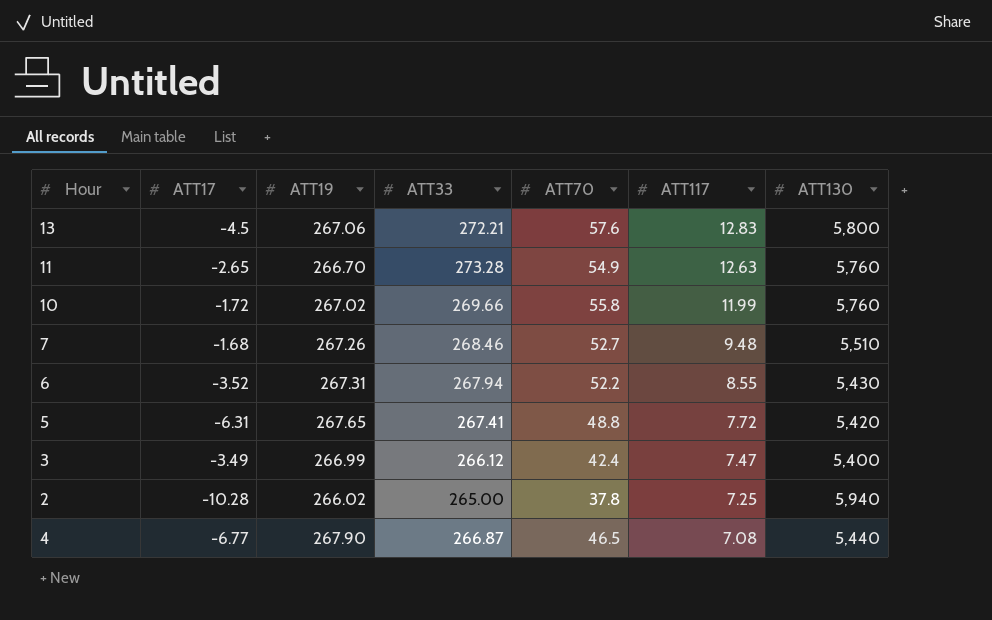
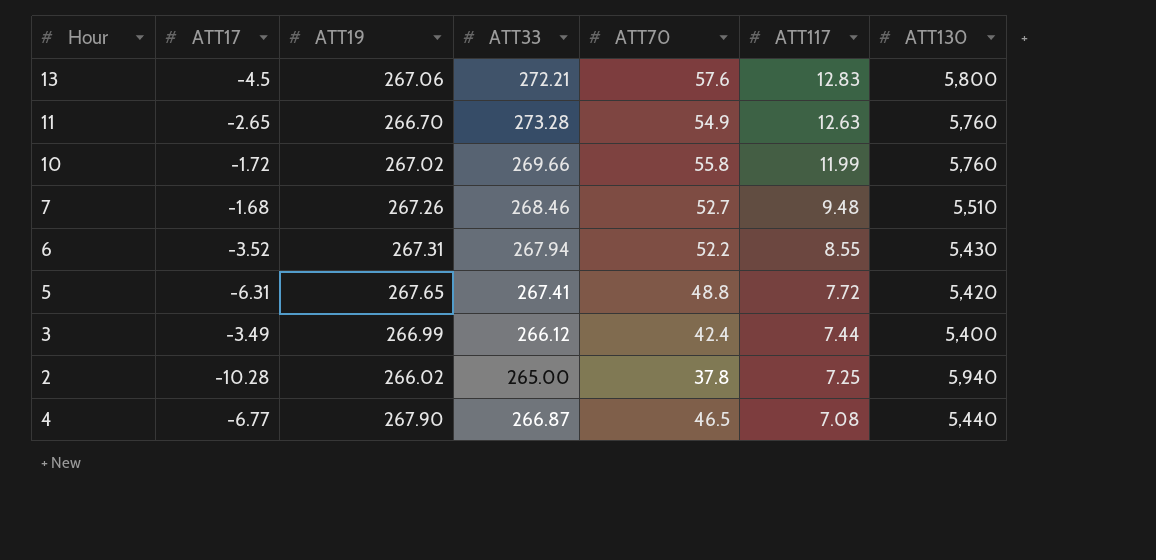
3 | ATT117: 7.47 -> 7.44

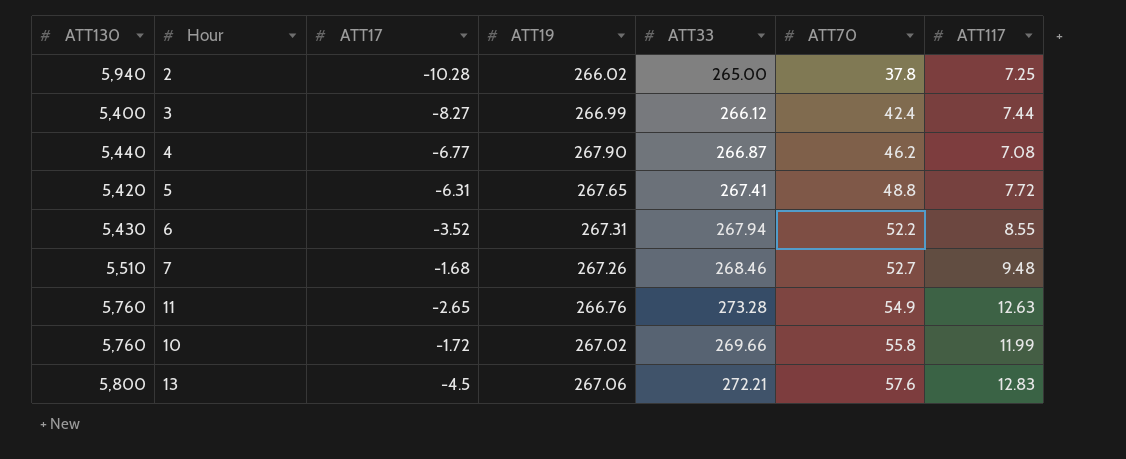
row order: ATT117 descending -> ATT70 ascending
column ATT130 | position: 7 -> 1
3 | ATT17: -3.49 -> -8.27
4 | ATT70: 46.5 -> 46.2
11 | ATT19: 266.70 -> 266.76

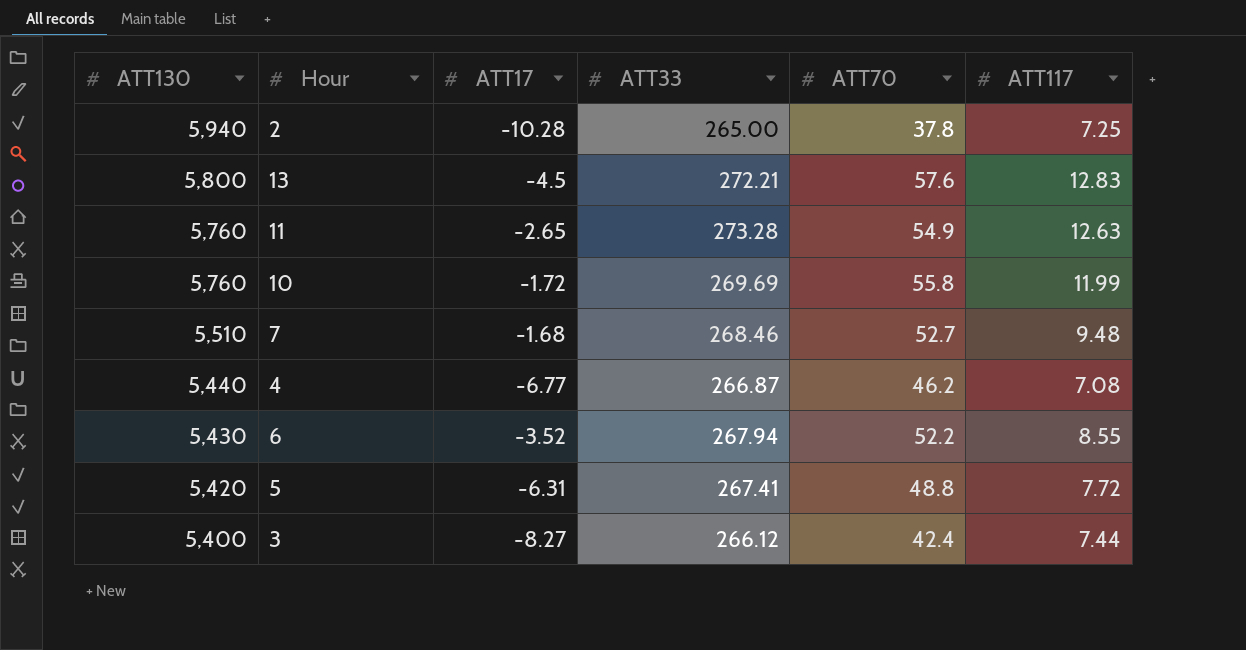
row order: ATT70 ascending -> ATT130 descending
column ATT19 | position: 4 -> none
10 | ATT33: 269.66 -> 269.69

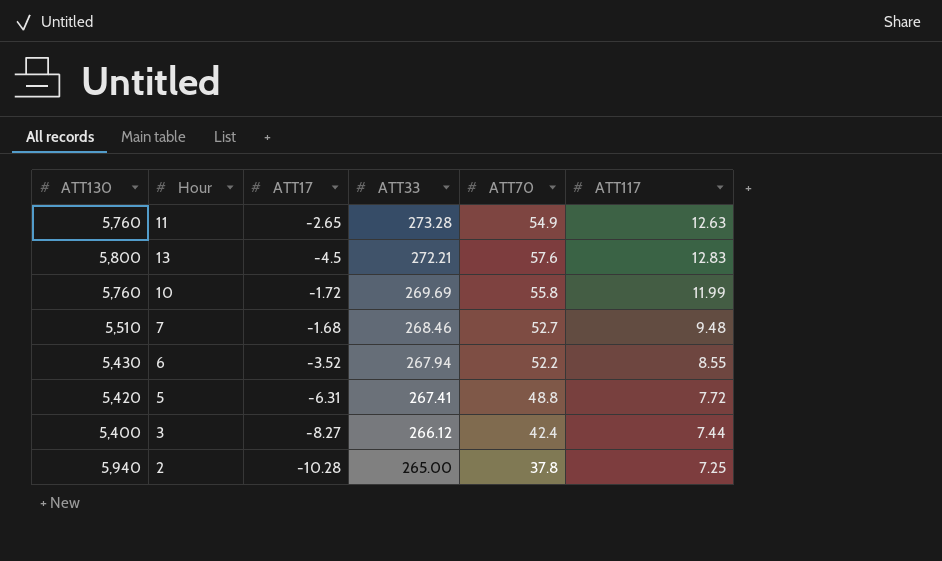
row order: ATT130 descending -> ATT33 descending
row 4: 5,440 | -6.77 | 266.87 | 46.2 | 7.08 -> none

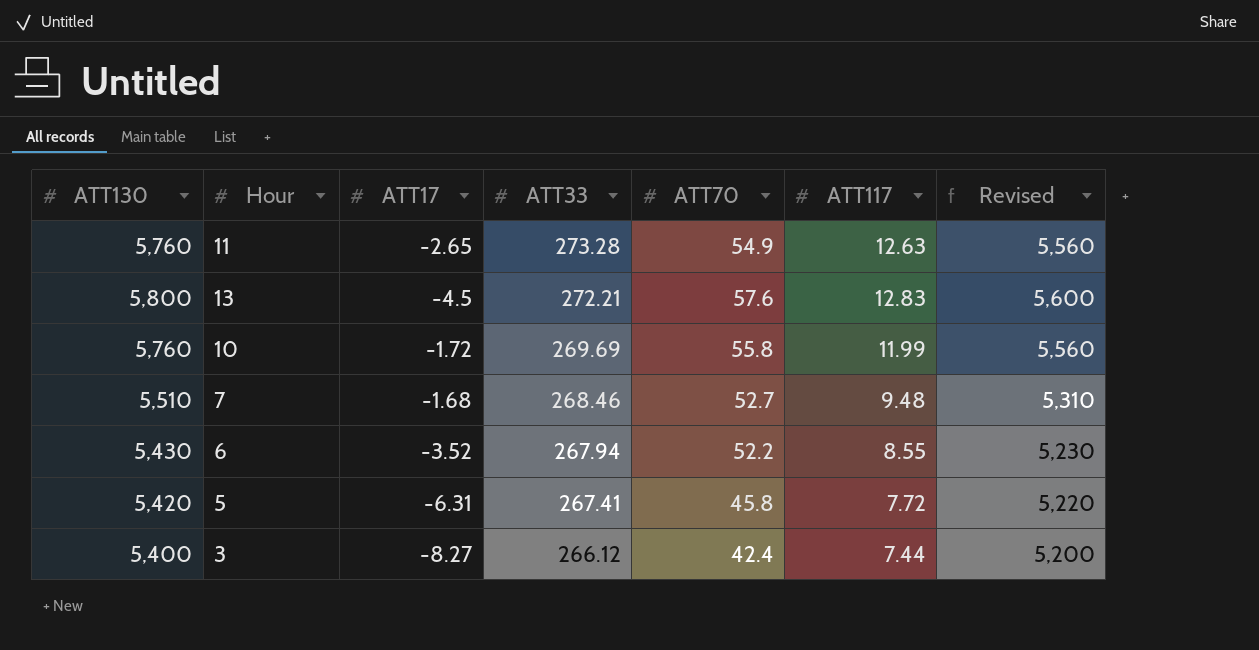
column Revised | formula: none -> [ATT130] - 200
row 2: 5,940 | -10.28 | 265.00 | 37.8 | 7.25 -> none
5 | ATT70: 48.8 -> 45.8

